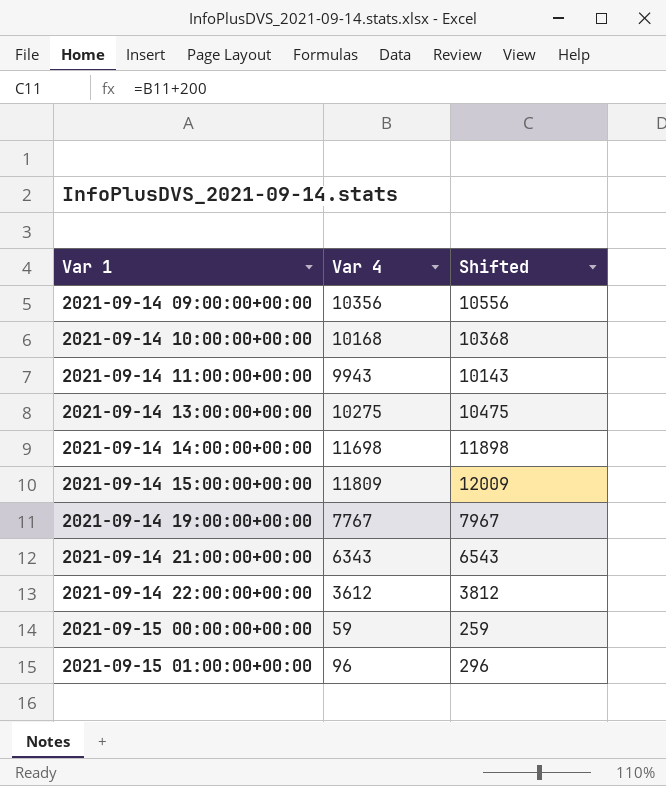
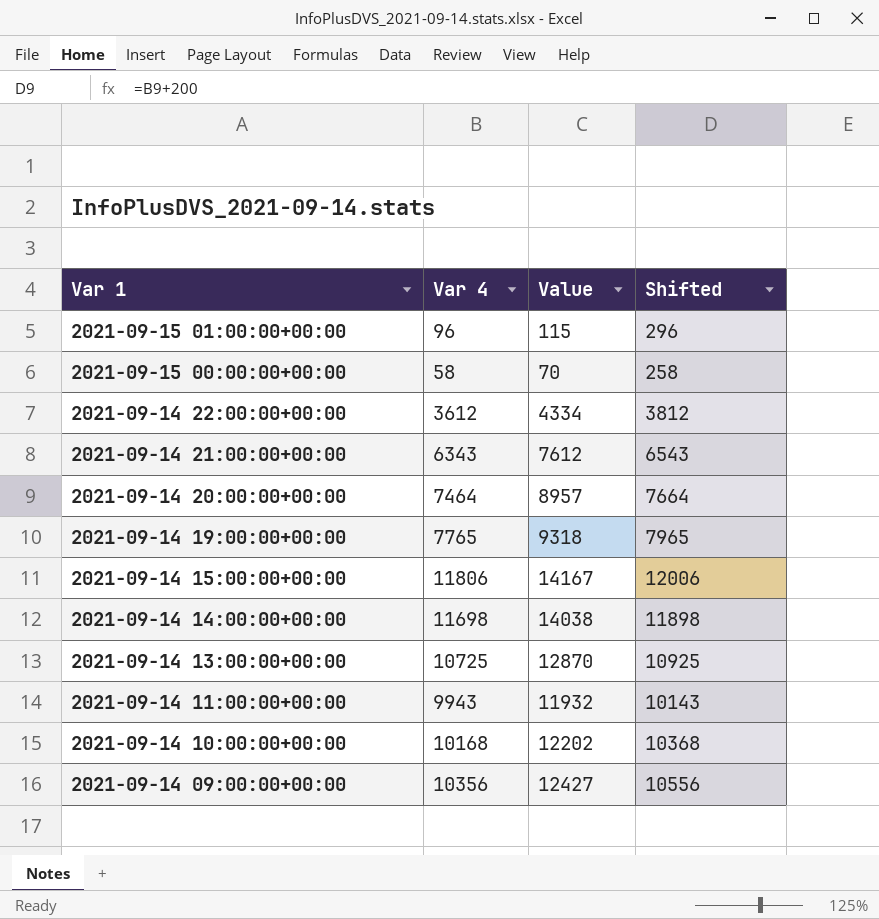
row order: Var 1 ascending -> Var 1 descending
column Value | formula: none -> [Var 4] * 1.2
2021-09-15 00:00:00+00:00 | Var 4: 59 -> 58
2021-09-15 00:00:00+00:00 | Shifted: 259 -> 258
row 2021-09-14 20:00:00+00:00: none -> 7464 | 8957 | 7664
2021-09-14 19:00:00+00:00 | Var 4: 7767 -> 7765
2021-09-14 19:00:00+00:00 | Shifted: 7967 -> 7965
2021-09-14 15:00:00+00:00 | Var 4: 11809 -> 11806
2021-09-14 15:00:00+00:00 | Shifted: 12009 -> 12006
2021-09-14 13:00:00+00:00 | Var 4: 10275 -> 10725
2021-09-14 13:00:00+00:00 | Shifted: 10475 -> 10925

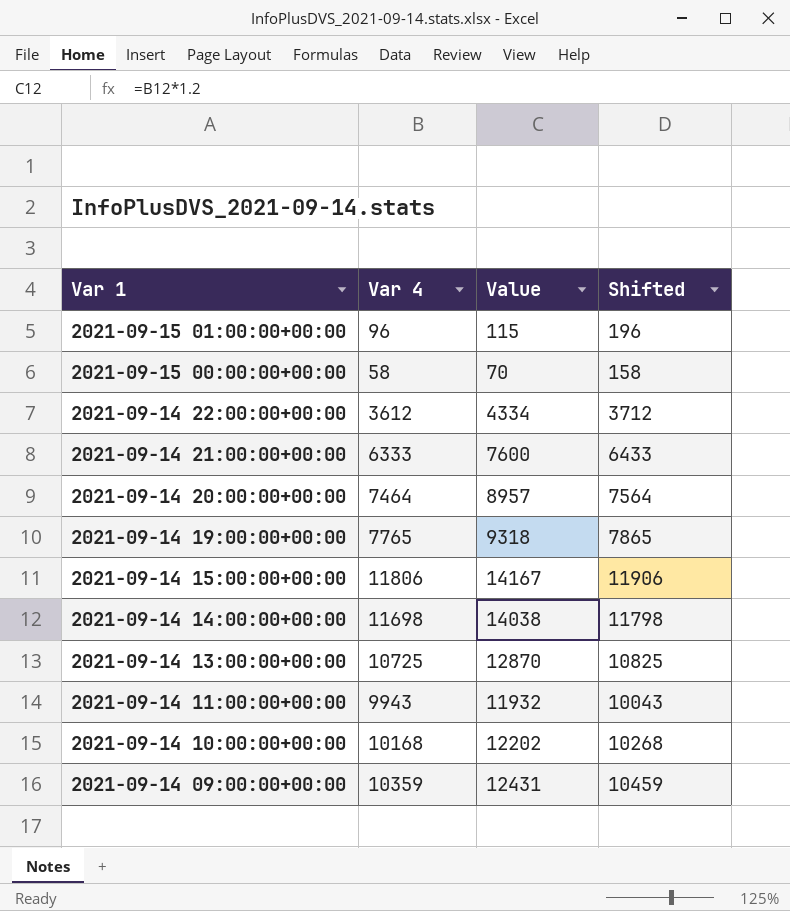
column Shifted | formula: [Var 4] + 200 -> [Var 4] + 100
2021-09-14 21:00:00+00:00 | Var 4: 6343 -> 6333
2021-09-14 21:00:00+00:00 | Value: 7612 -> 7600
2021-09-14 09:00:00+00:00 | Var 4: 10356 -> 10359
2021-09-14 09:00:00+00:00 | Value: 12427 -> 12431

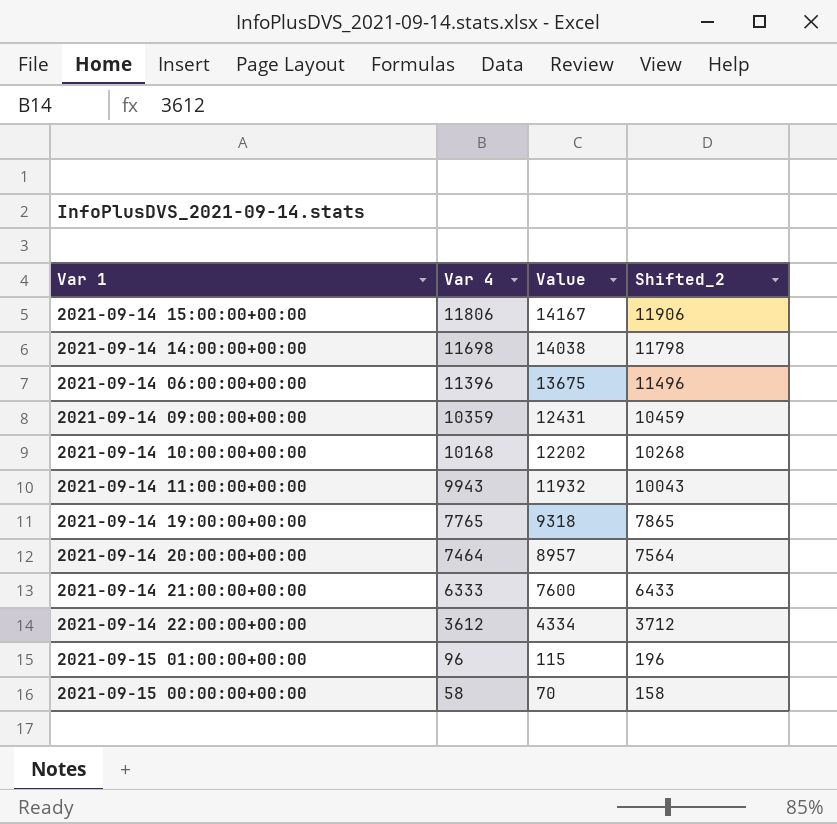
row order: Var 1 descending -> Var 4 descending
column name: Shifted -> Shifted_2
row 2021-09-14 13:00:00+00:00: 10725 | 12870 | 10825 -> none
row 2021-09-14 06:00:00+00:00: none -> 11396 | 13675 | 11496

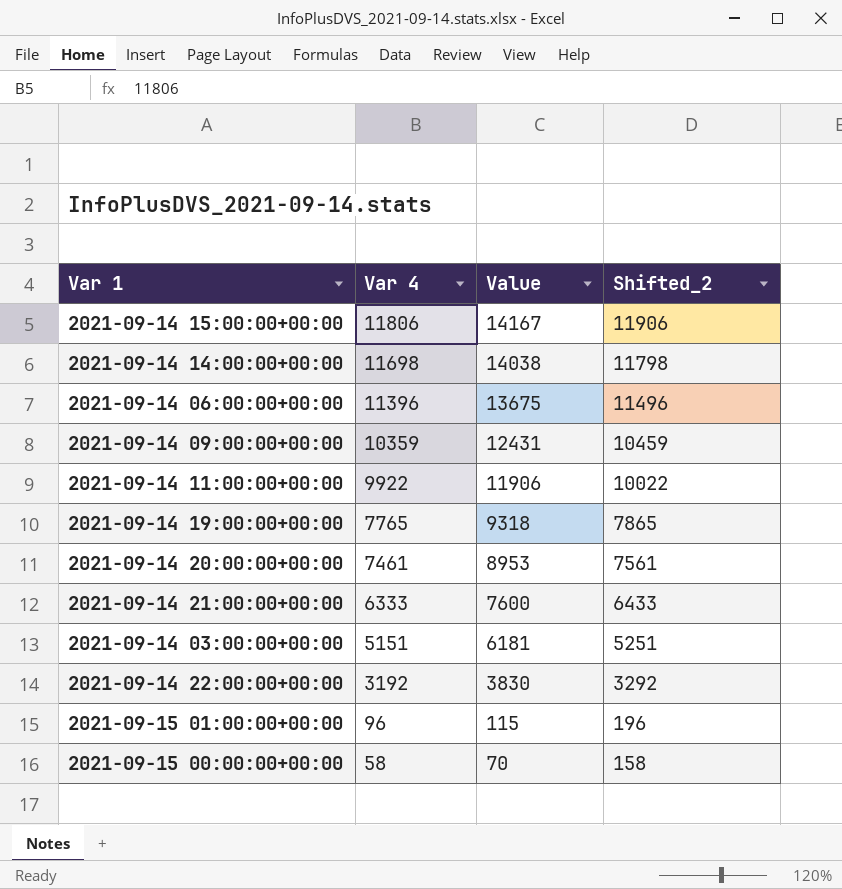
row 2021-09-14 10:00:00+00:00: 10168 | 12202 | 10268 -> none
2021-09-14 11:00:00+00:00 | Var 4: 9943 -> 9922
2021-09-14 11:00:00+00:00 | Value: 11932 -> 11906
2021-09-14 11:00:00+00:00 | Shifted_2: 10043 -> 10022
2021-09-14 20:00:00+00:00 | Var 4: 7464 -> 7461
2021-09-14 20:00:00+00:00 | Value: 8957 -> 8953
2021-09-14 20:00:00+00:00 | Shifted_2: 7564 -> 7561
row 2021-09-14 03:00:00+00:00: none -> 5151 | 6181 | 5251
2021-09-14 22:00:00+00:00 | Var 4: 3612 -> 3192
2021-09-14 22:00:00+00:00 | Value: 4334 -> 3830
2021-09-14 22:00:00+00:00 | Shifted_2: 3712 -> 3292

